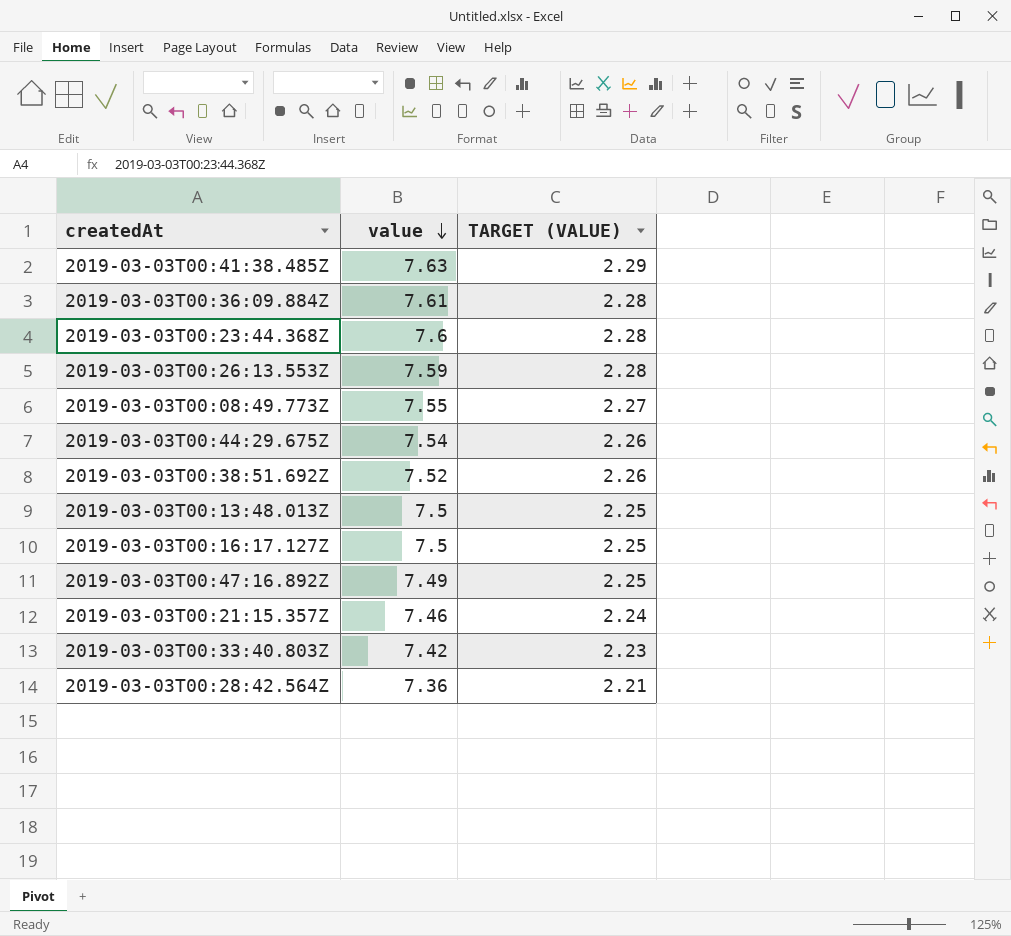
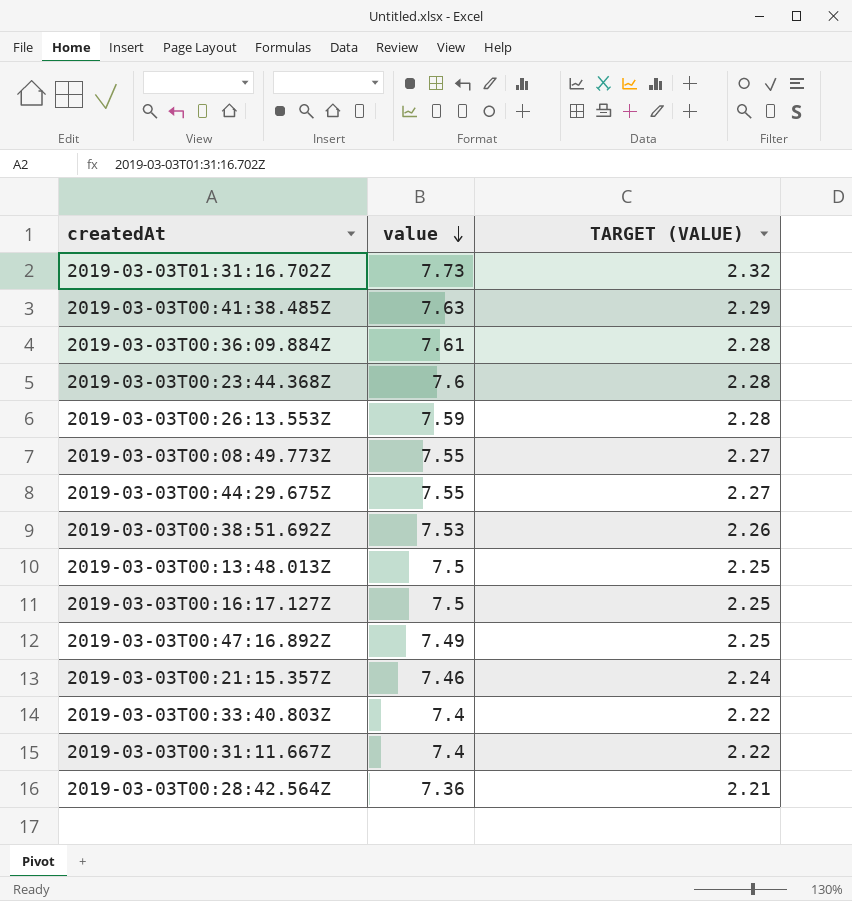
row 2019-03-03T01:31:16.702Z: none -> 7.73 | 2.32
2019-03-03T00:44:29.675Z | value: 7.54 -> 7.55
2019-03-03T00:44:29.675Z | TARGET (VALUE): 2.26 -> 2.27
2019-03-03T00:38:51.692Z | value: 7.52 -> 7.53
2019-03-03T00:33:40.803Z | value: 7.42 -> 7.4
2019-03-03T00:33:40.803Z | TARGET (VALUE): 2.23 -> 2.22
row 2019-03-03T00:31:11.667Z: none -> 7.4 | 2.22

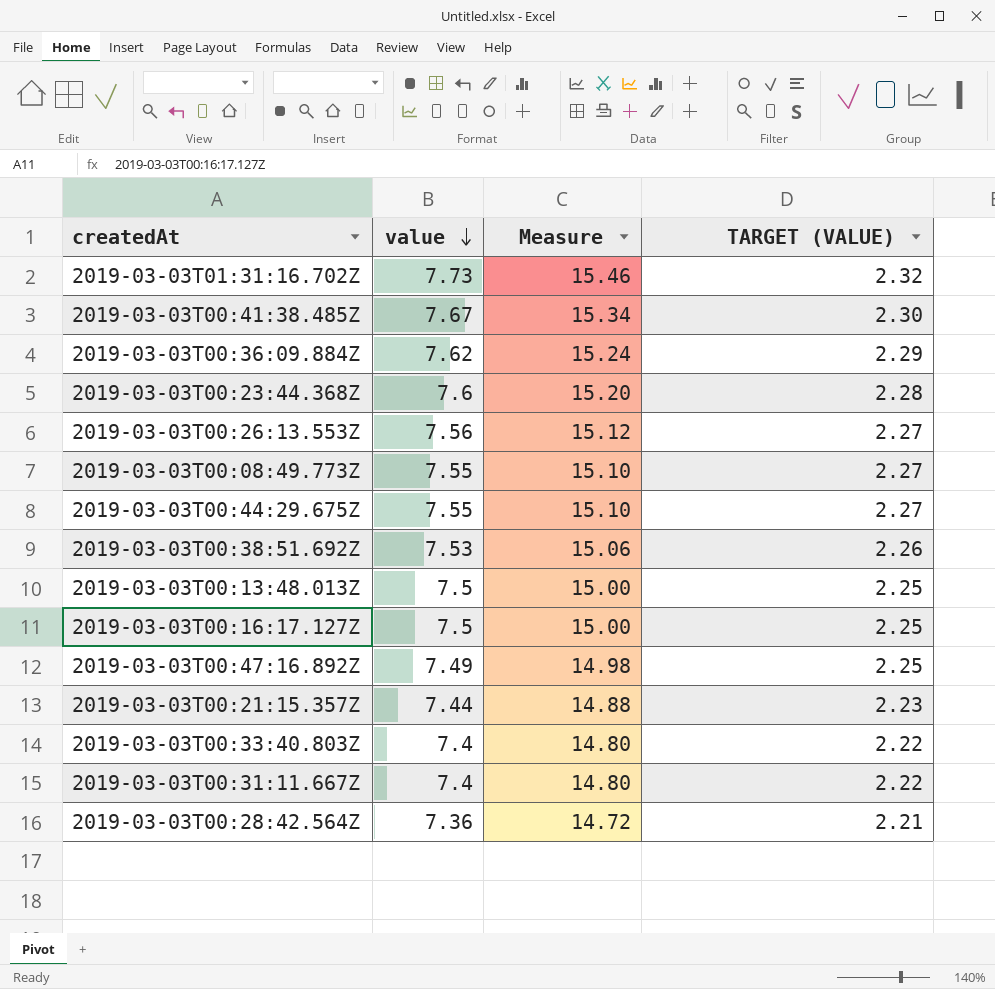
column Measure | formula: none -> [value] * 2
2019-03-03T00:41:38.485Z | value: 7.63 -> 7.67
2019-03-03T00:41:38.485Z | TARGET (VALUE): 2.29 -> 2.30
2019-03-03T00:36:09.884Z | value: 7.61 -> 7.62
2019-03-03T00:36:09.884Z | TARGET (VALUE): 2.28 -> 2.29
2019-03-03T00:26:13.553Z | value: 7.59 -> 7.56
2019-03-03T00:26:13.553Z | TARGET (VALUE): 2.28 -> 2.27
2019-03-03T00:21:15.357Z | value: 7.46 -> 7.44
2019-03-03T00:21:15.357Z | TARGET (VALUE): 2.24 -> 2.23

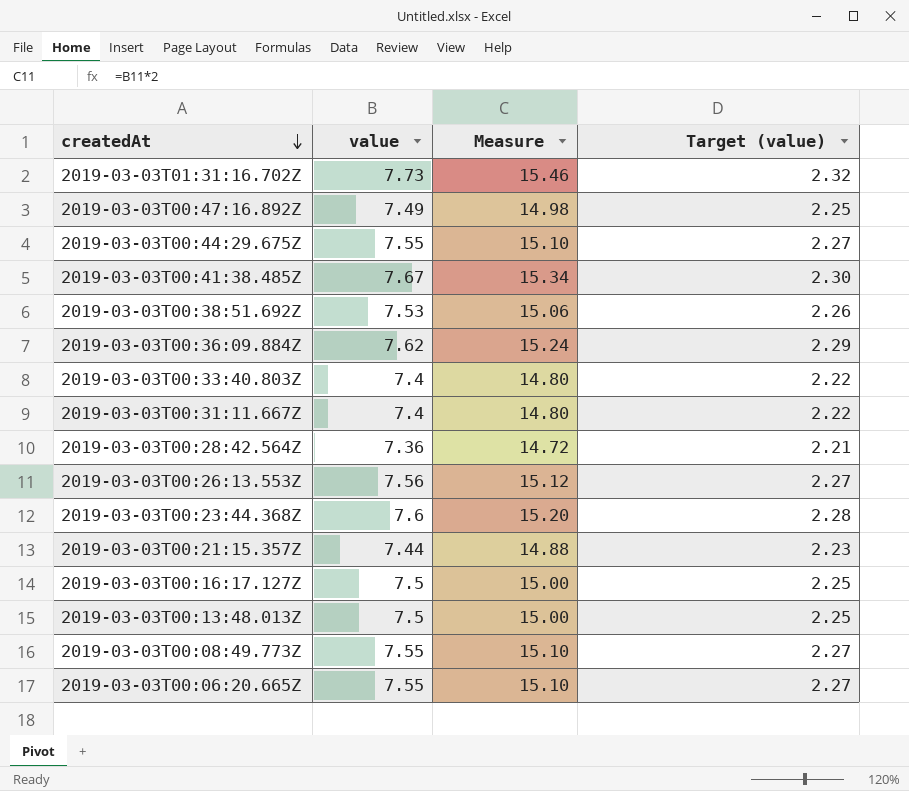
row order: value descending -> createdAt descending
column name: TARGET (VALUE) -> Target (value)
row 2019-03-03T00:06:20.665Z: none -> 7.55 | 15.10 | 2.27

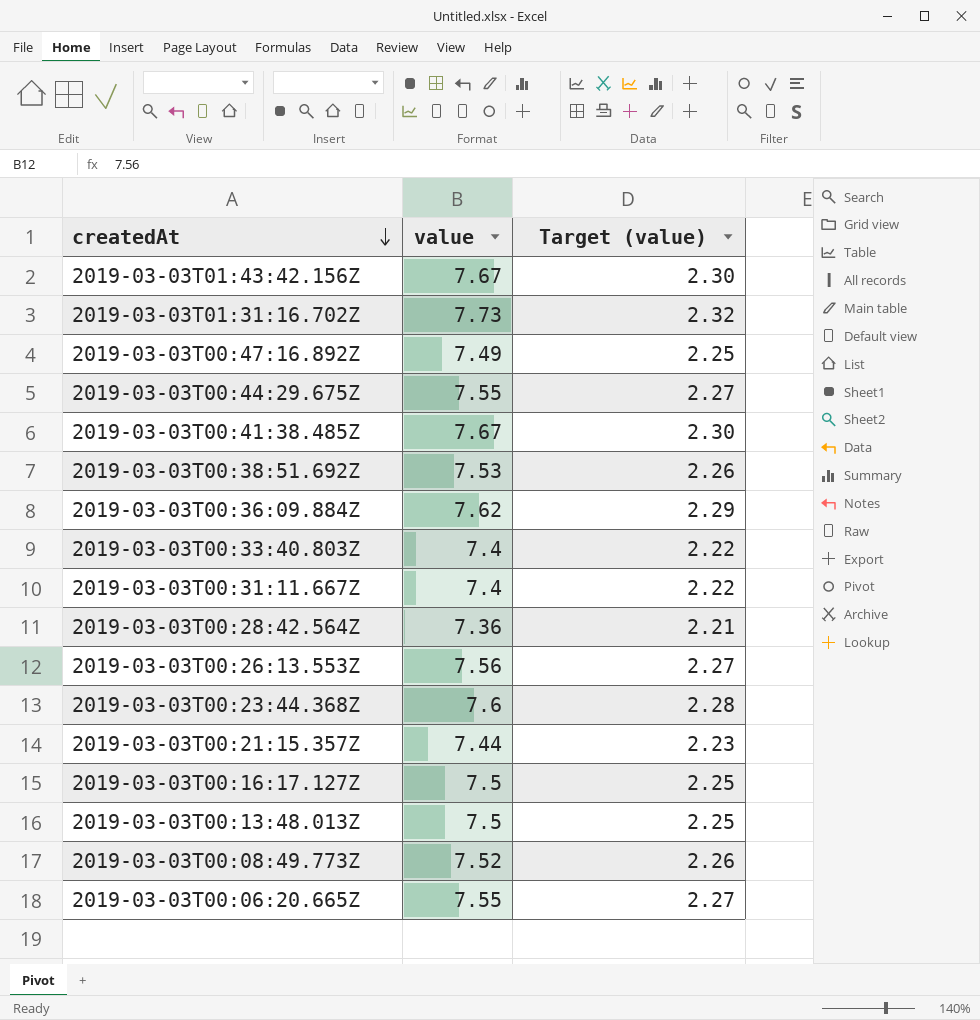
column Measure | formula: [value] * 2 -> none
row 2019-03-03T01:43:42.156Z: none -> 7.67 | 2.30
2019-03-03T00:08:49.773Z | value: 7.55 -> 7.52
2019-03-03T00:08:49.773Z | Target (value): 2.27 -> 2.26

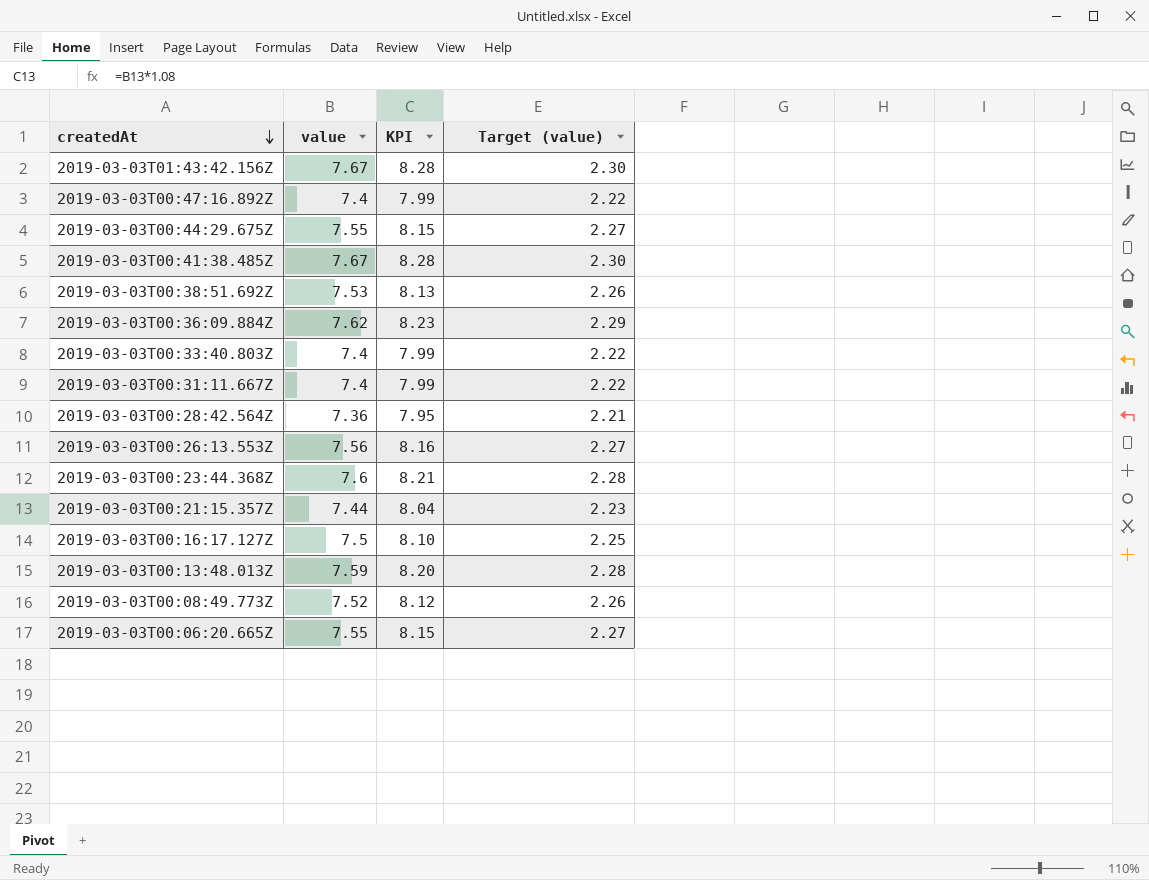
column KPI | formula: none -> [value] * 1.08
row 2019-03-03T01:31:16.702Z: 7.73 | 2.32 -> none
2019-03-03T00:47:16.892Z | value: 7.49 -> 7.4
2019-03-03T00:47:16.892Z | Target (value): 2.25 -> 2.22
2019-03-03T00:13:48.013Z | value: 7.5 -> 7.59
2019-03-03T00:13:48.013Z | Target (value): 2.25 -> 2.28

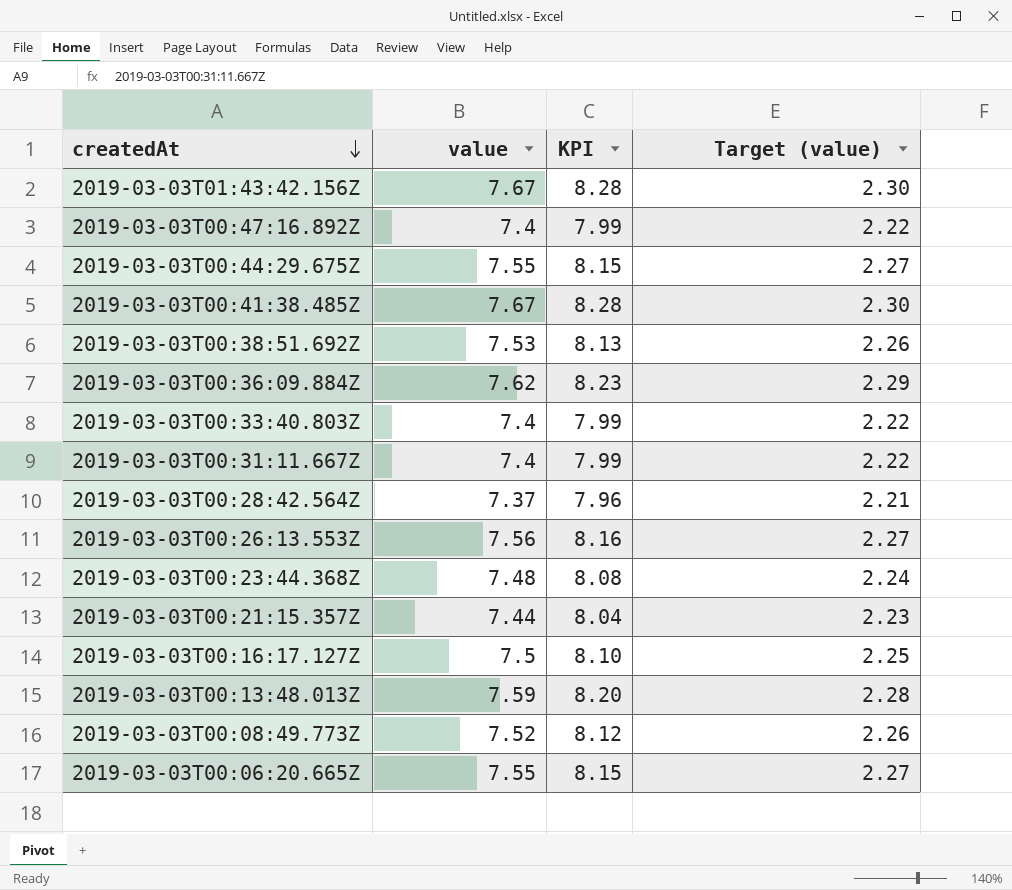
2019-03-03T00:28:42.564Z | value: 7.36 -> 7.37
2019-03-03T00:28:42.564Z | KPI: 7.95 -> 7.96
2019-03-03T00:23:44.368Z | value: 7.6 -> 7.48
2019-03-03T00:23:44.368Z | KPI: 8.21 -> 8.08
2019-03-03T00:23:44.368Z | Target (value): 2.28 -> 2.24

